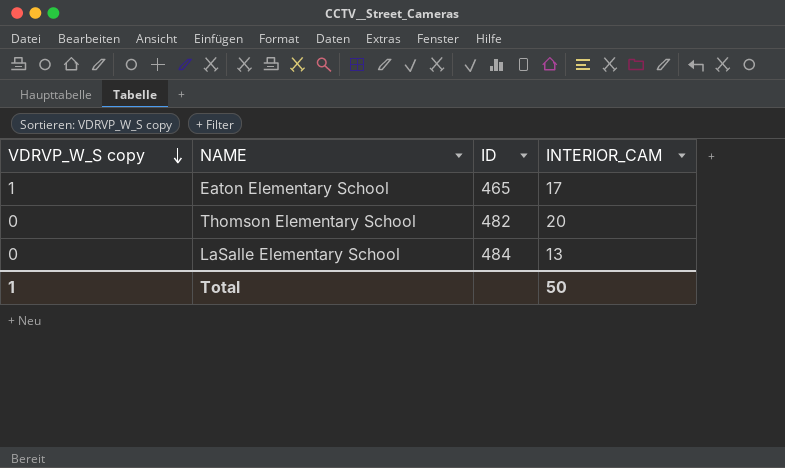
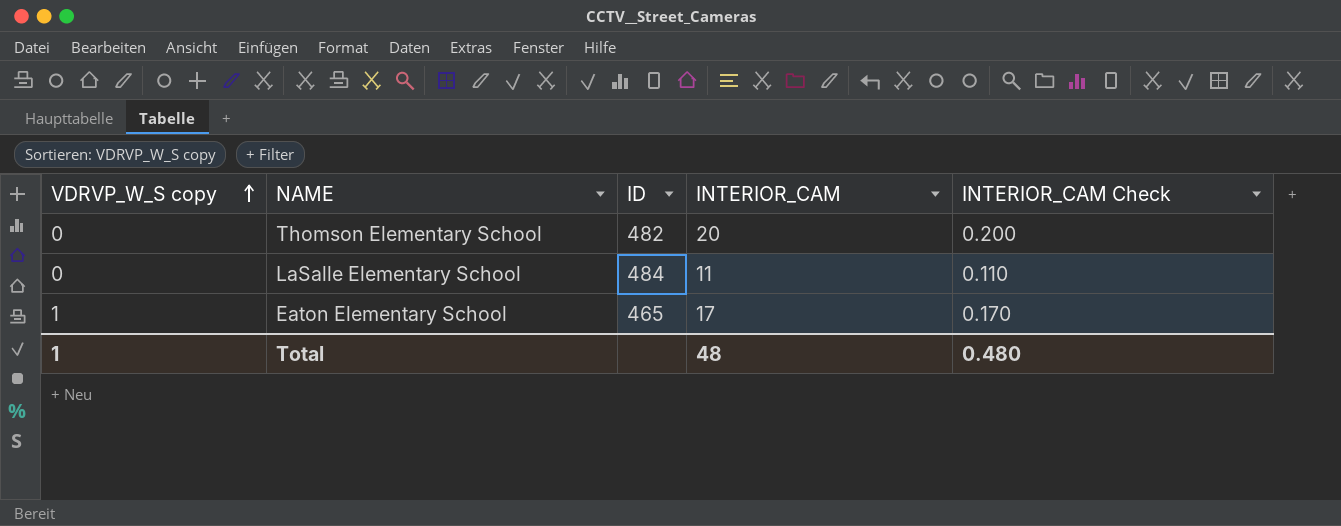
row order: VDRVP_W_S copy descending -> VDRVP_W_S copy ascending
column INTERIOR_CAM Check | formula: none -> [INTERIOR_CAM] * 0.01
LaSalle Elementary School | INTERIOR_CAM: 13 -> 11
Total | INTERIOR_CAM: 50 -> 48

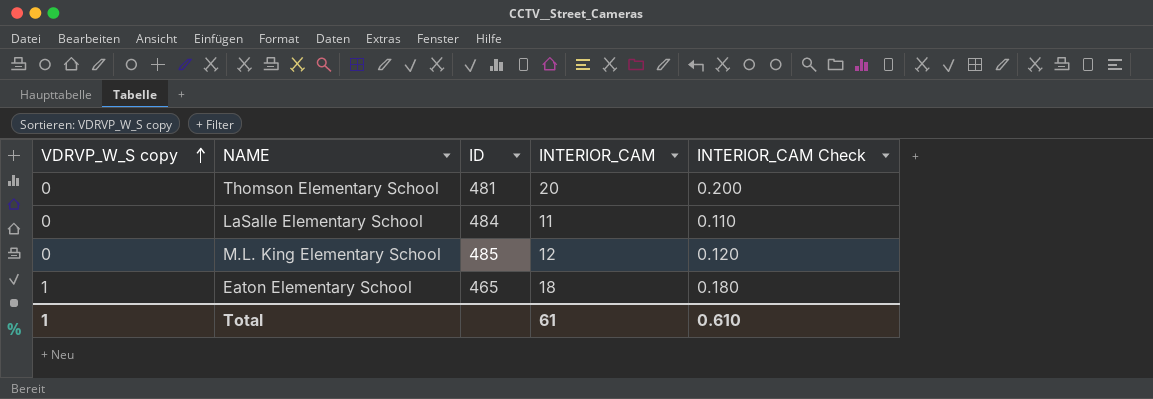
Thomson Elementary School | ID: 482 -> 481
row M.L. King Elementary School: none -> 0 | 485 | 12 | 0.120
Eaton Elementary School | INTERIOR_CAM: 17 -> 18
Eaton Elementary School | INTERIOR_CAM Check: 0.170 -> 0.180
Total | INTERIOR_CAM: 48 -> 61
Total | INTERIOR_CAM Check: 0.480 -> 0.610

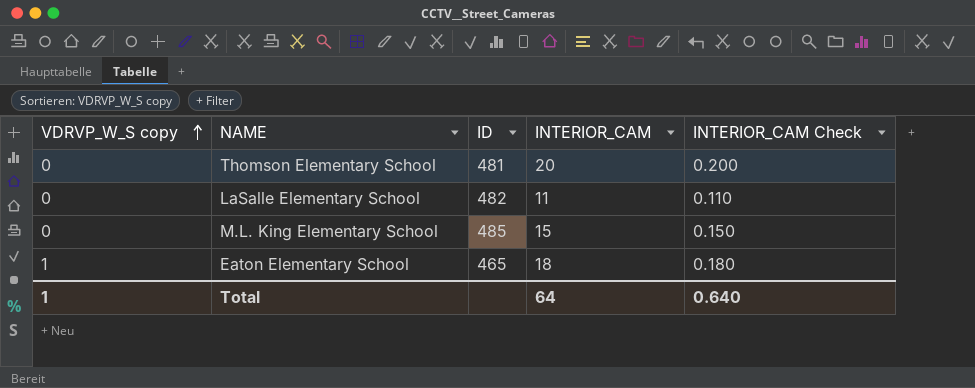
LaSalle Elementary School | ID: 484 -> 482
M.L. King Elementary School | INTERIOR_CAM: 12 -> 15
M.L. King Elementary School | INTERIOR_CAM Check: 0.120 -> 0.150
Total | INTERIOR_CAM: 61 -> 64
Total | INTERIOR_CAM Check: 0.610 -> 0.640

